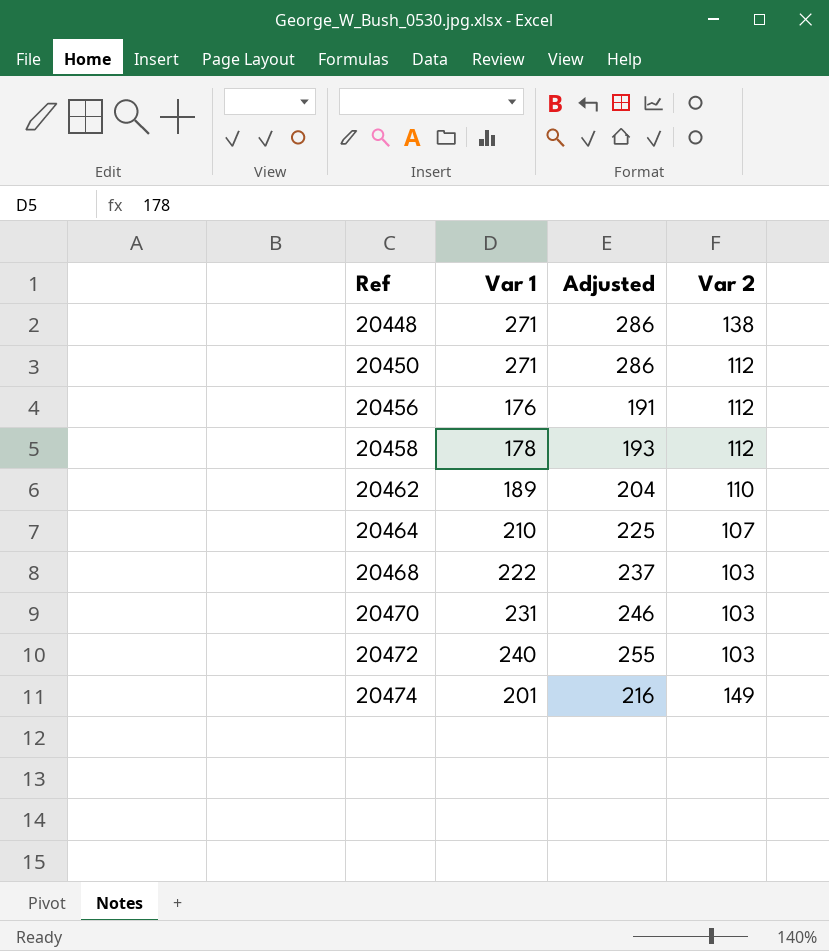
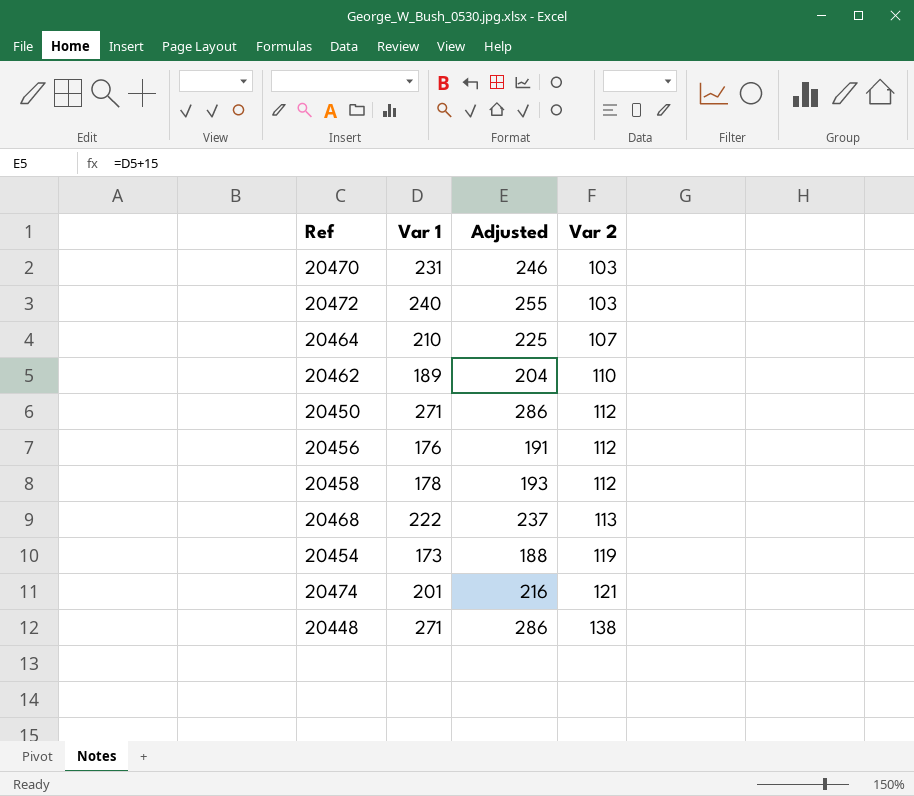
row order: Ref ascending -> Var 2 ascending
20468 | Var 2: 103 -> 113
row 20454: none -> 173 | 188 | 119
20474 | Var 2: 149 -> 121

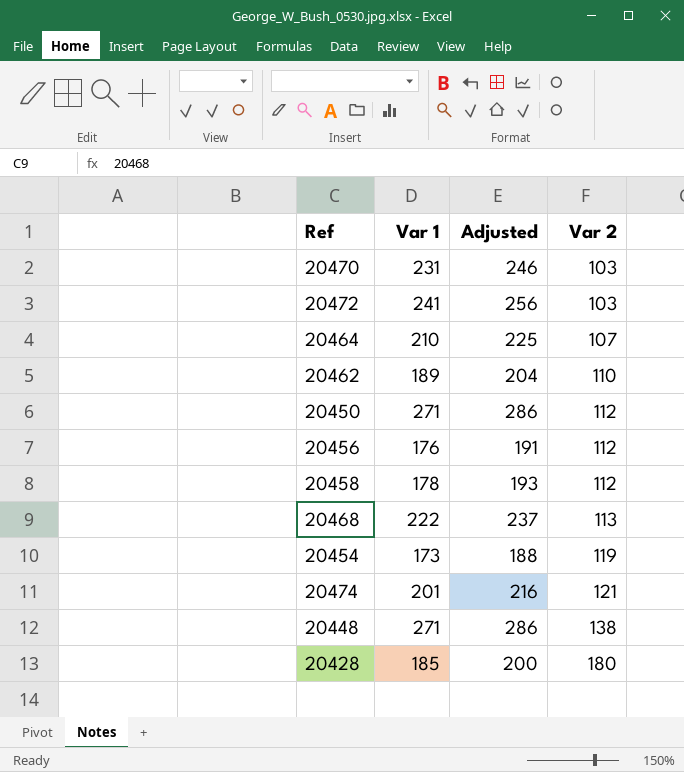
20472 | Var 1: 240 -> 241
20472 | Adjusted: 255 -> 256
row 20428: none -> 185 | 200 | 180

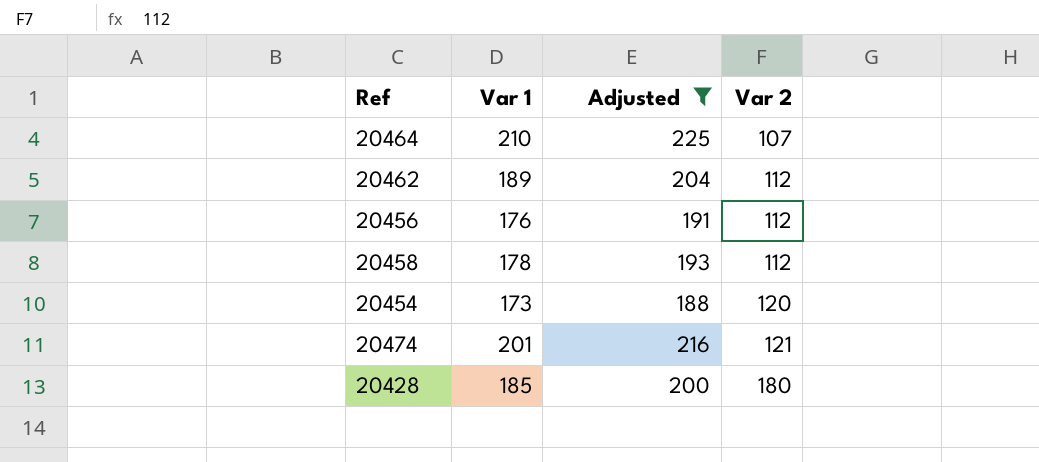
filter: none -> Adjusted <= 225
20462 | Var 2: 110 -> 112
20454 | Var 2: 119 -> 120

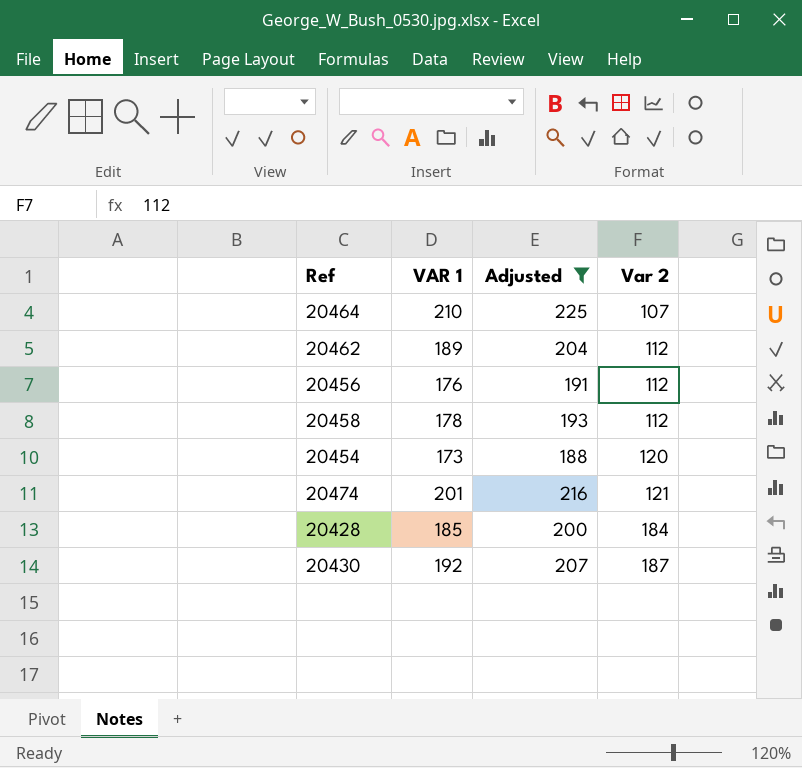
column name: Var 1 -> VAR 1
20428 | Var 2: 180 -> 184
row 20430: none -> 192 | 207 | 187

